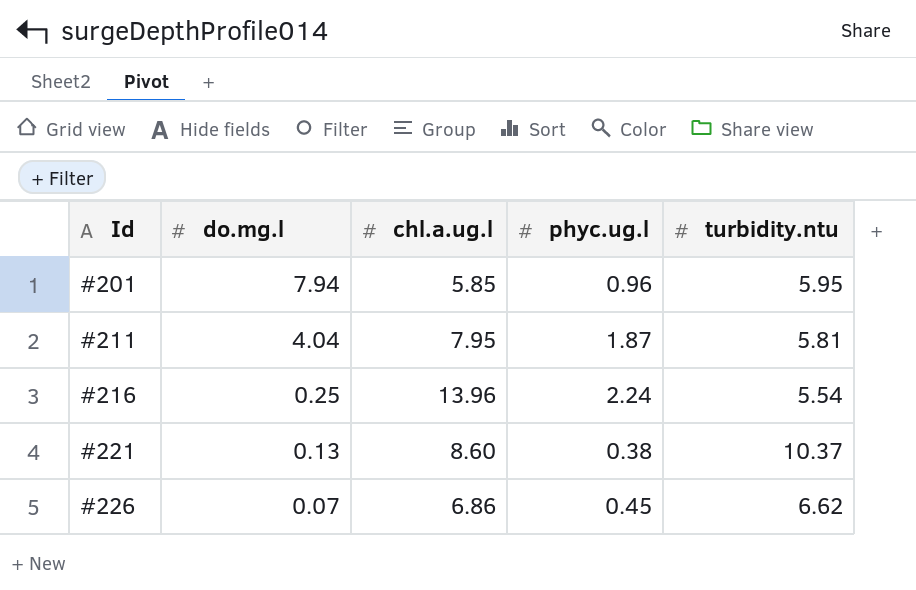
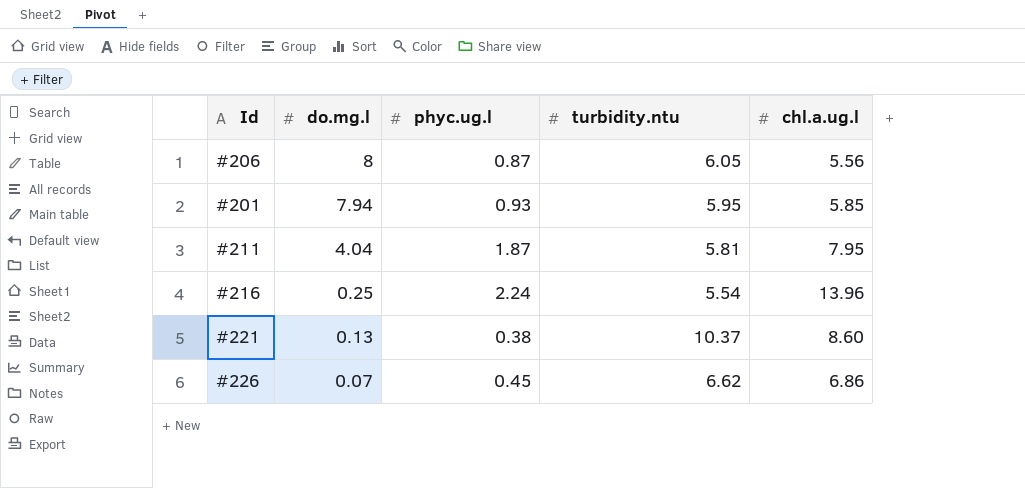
column chl.a.ug.l | position: 3 -> 5
row #206: none -> 8 | 0.87 | 6.05 | 5.56
#201 | phyc.ug.l: 0.96 -> 0.93

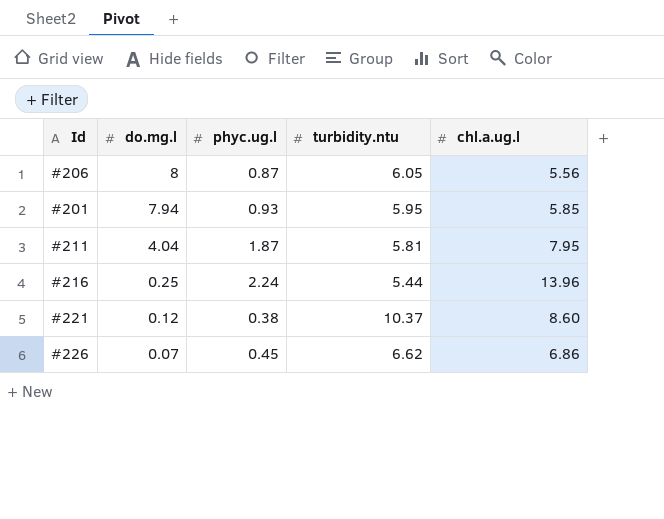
#216 | turbidity.ntu: 5.54 -> 5.44
#221 | do.mg.l: 0.13 -> 0.12

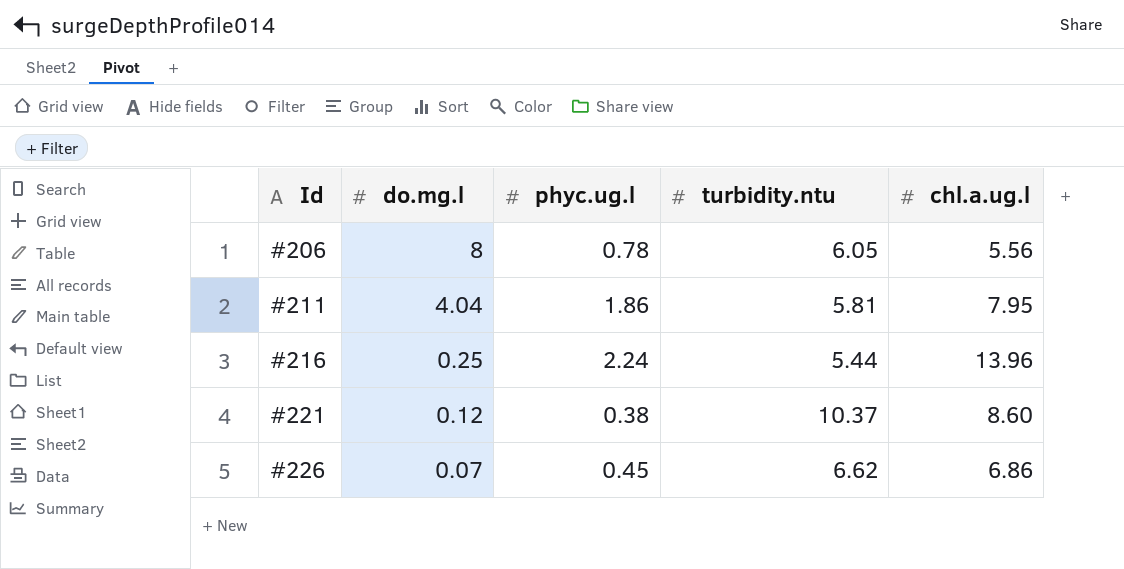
row #201: 7.94 | 0.93 | 5.95 | 5.85 -> none
#206 | phyc.ug.l: 0.87 -> 0.78
#211 | phyc.ug.l: 1.87 -> 1.86

